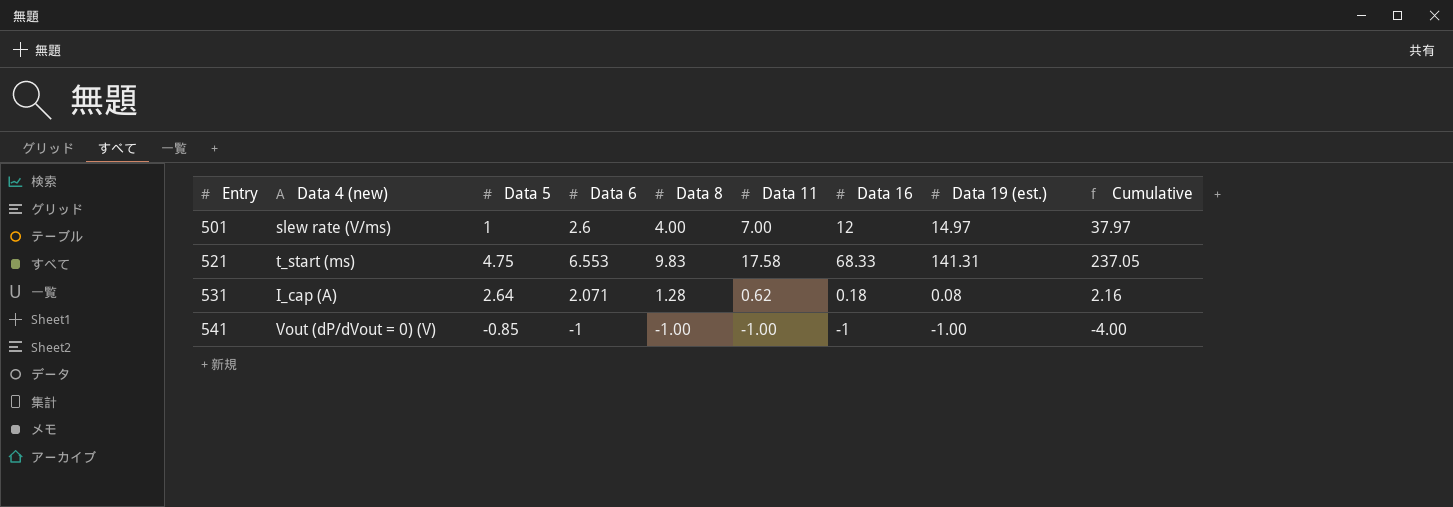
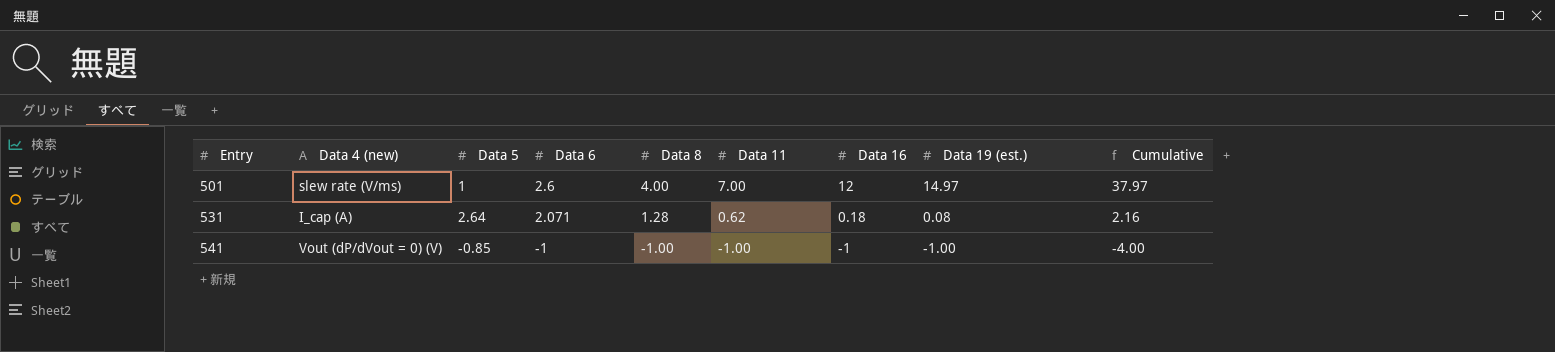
row 521: t_start (ms) | 4.75 | 6.553 | 9.83 | 17.58 | 68.33 | 141.31 | 237.05 -> none

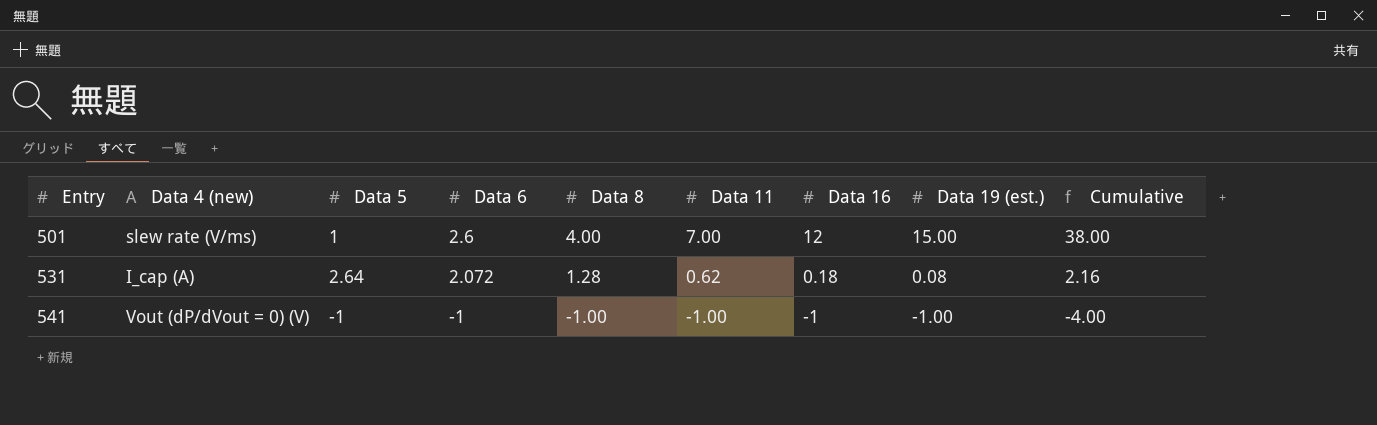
501 | Data 19 (est.): 14.97 -> 15.00
501 | Cumulative: 37.97 -> 38.00
531 | Data 6: 2.071 -> 2.072
541 | Data 5: -0.85 -> -1

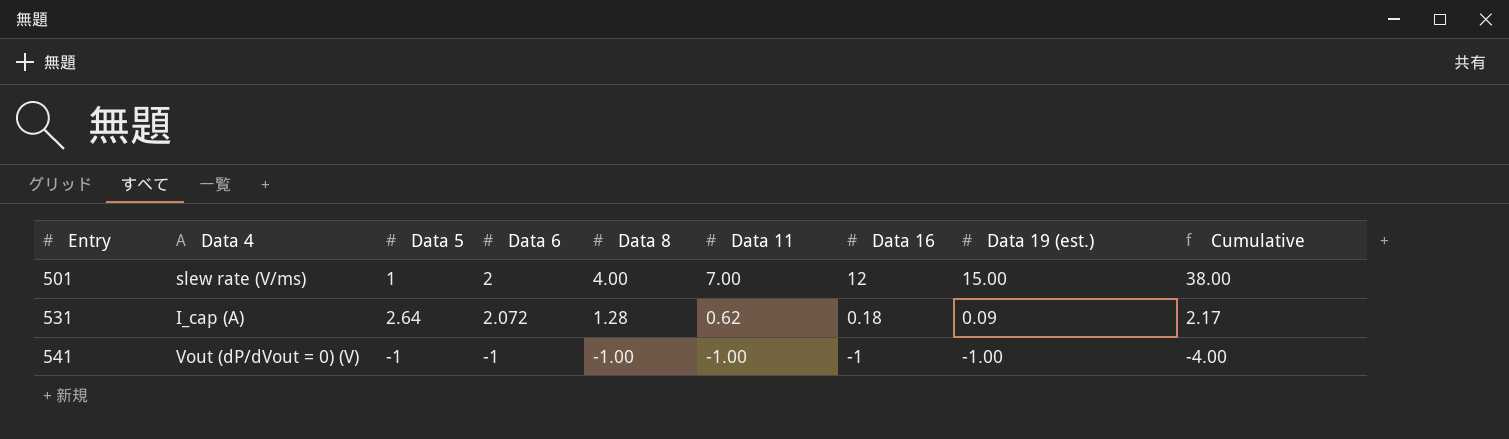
column name: Data 4 (new) -> Data 4
501 | Data 6: 2.6 -> 2
531 | Data 19 (est.): 0.08 -> 0.09
531 | Cumulative: 2.16 -> 2.17

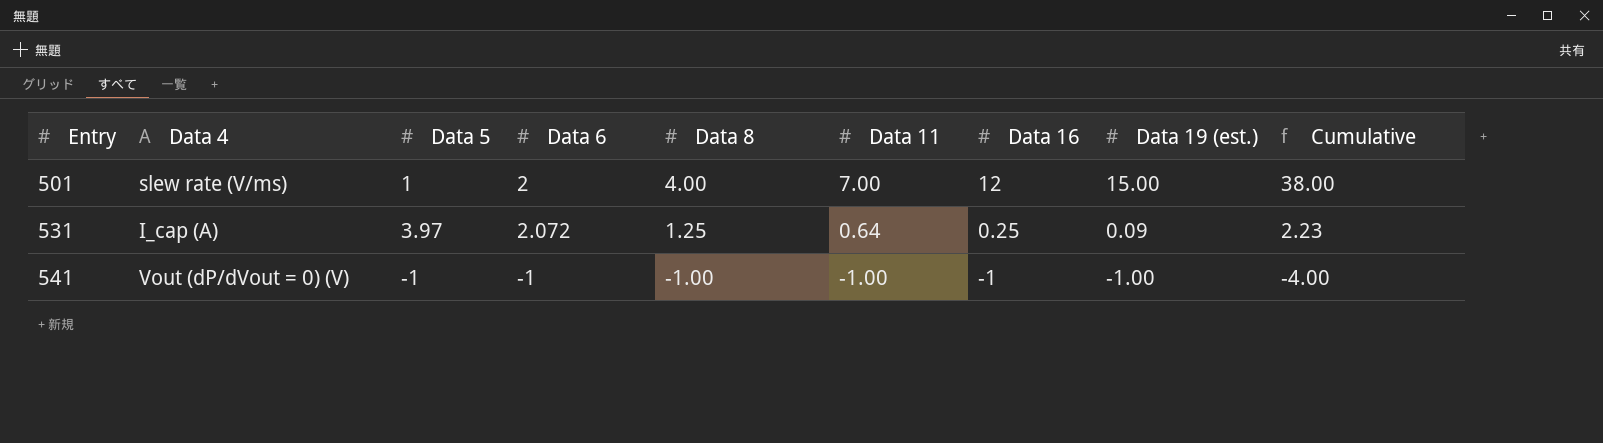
531 | Data 5: 2.64 -> 3.97
531 | Data 8: 1.28 -> 1.25
531 | Data 11: 0.62 -> 0.64
531 | Data 16: 0.18 -> 0.25
531 | Cumulative: 2.17 -> 2.23

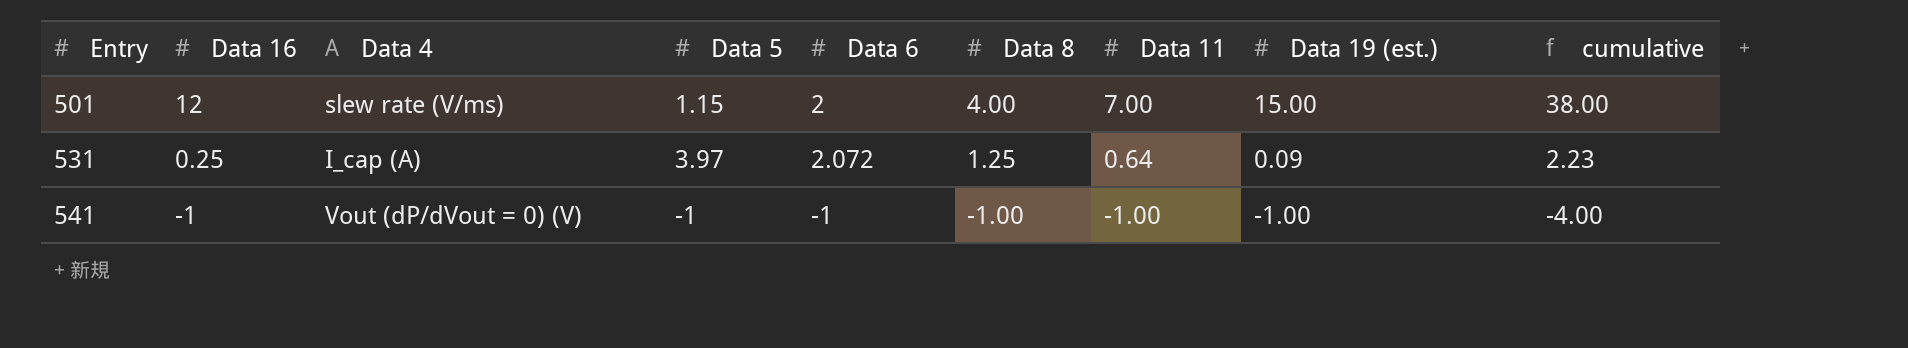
column Data 16 | position: 7 -> 2
column name: Cumulative -> cumulative
501 | Data 5: 1 -> 1.15

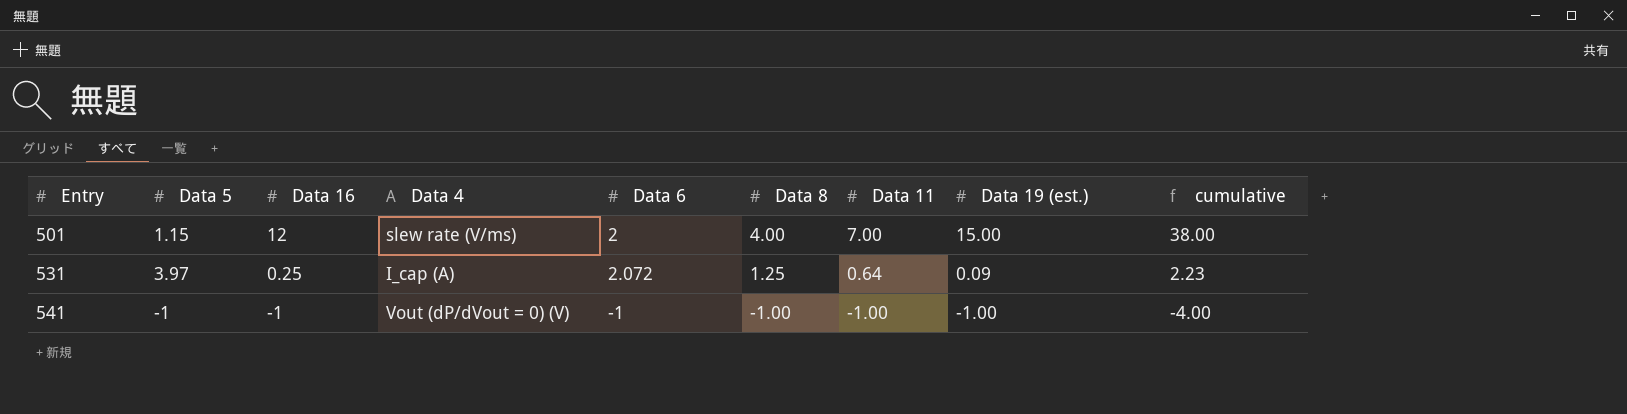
column Data 5 | position: 4 -> 2

